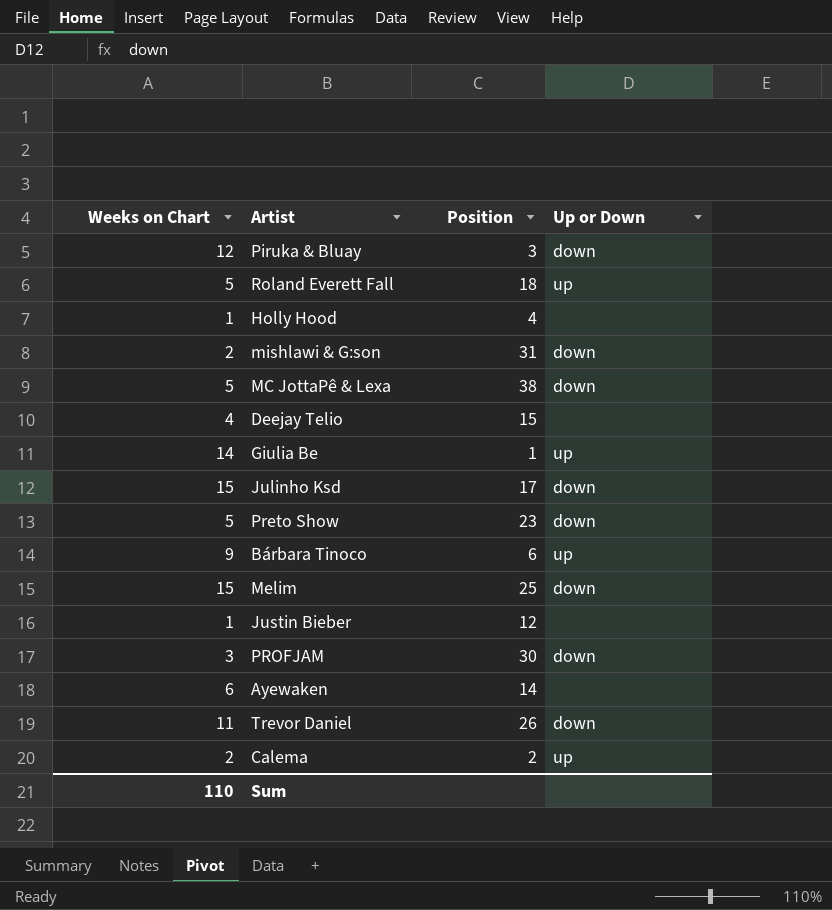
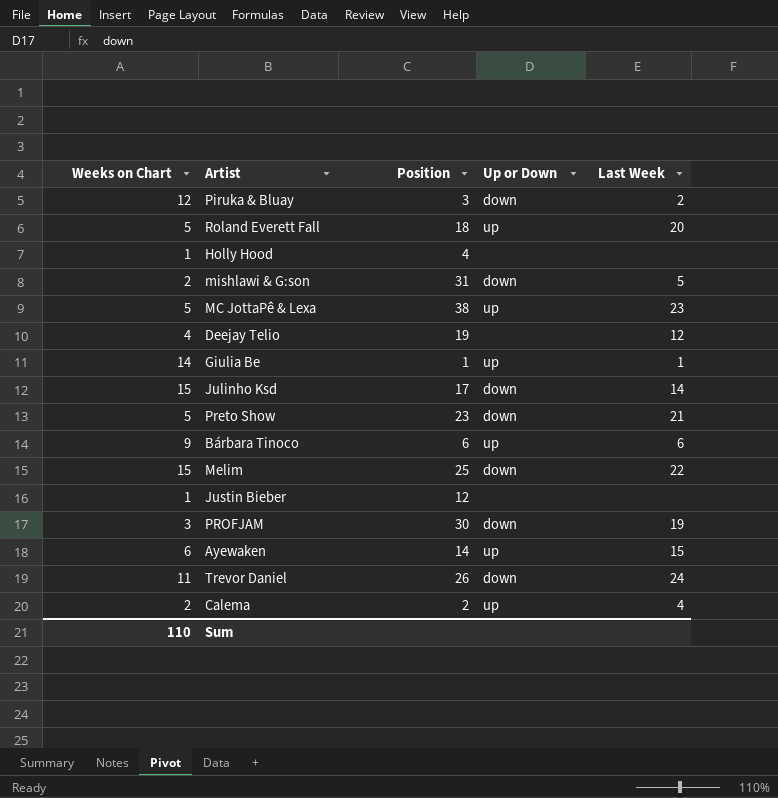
column Last Week | position: none -> 5
MC JottaPê & Lexa | Up or Down: down -> up
Deejay Telio | Position: 15 -> 19
Ayewaken | Up or Down: none -> up

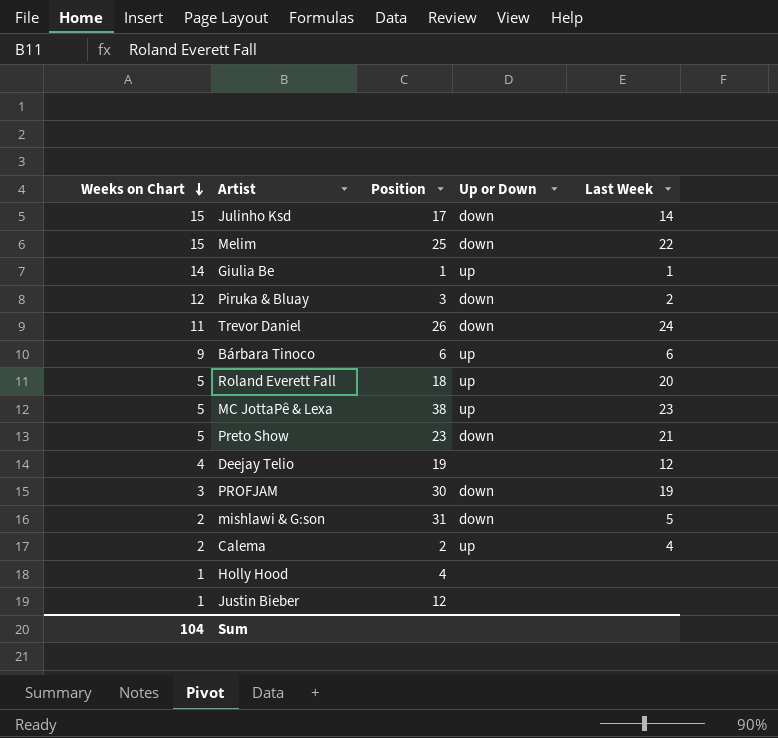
row order: none -> Weeks on Chart descending
row Ayewaken: 6 | 14 | up | 15 -> none
Sum | Weeks on Chart: 110 -> 104

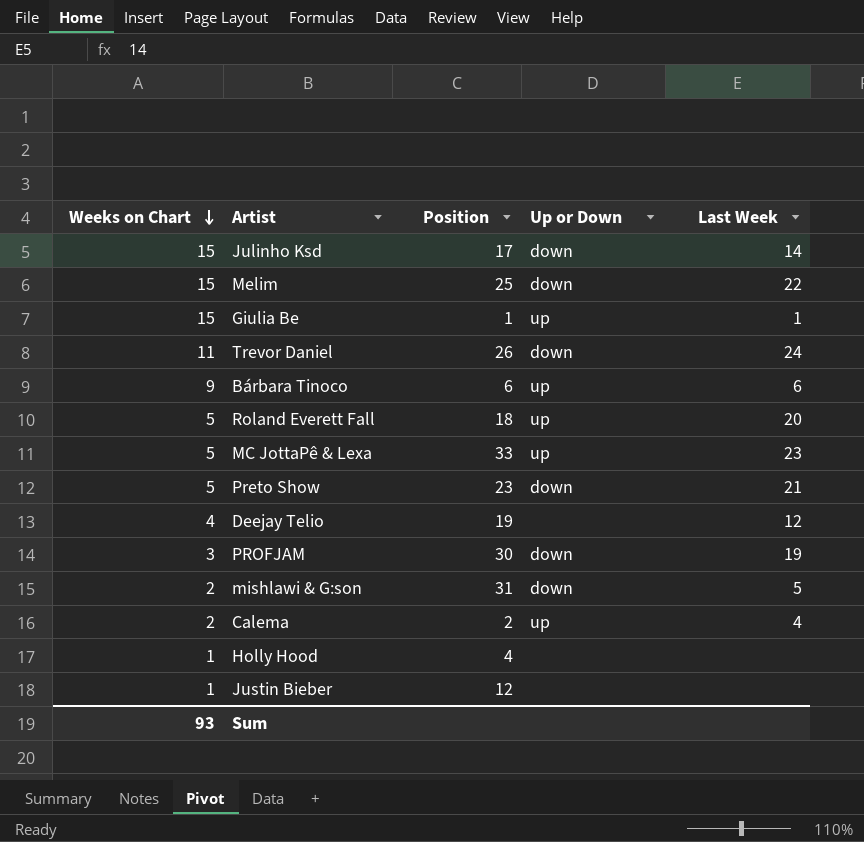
row Piruka & Bluay: 12 | 3 | down | 2 -> none
Giulia Be | Weeks on Chart: 14 -> 15
MC JottaPê & Lexa | Position: 38 -> 33
Sum | Weeks on Chart: 104 -> 93

